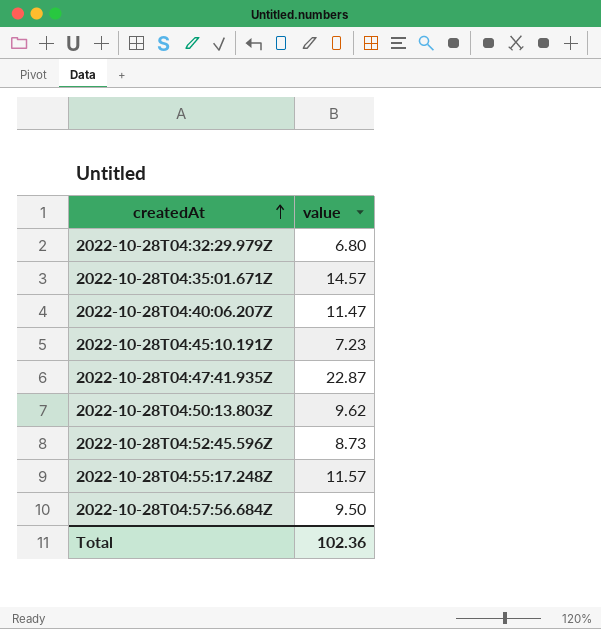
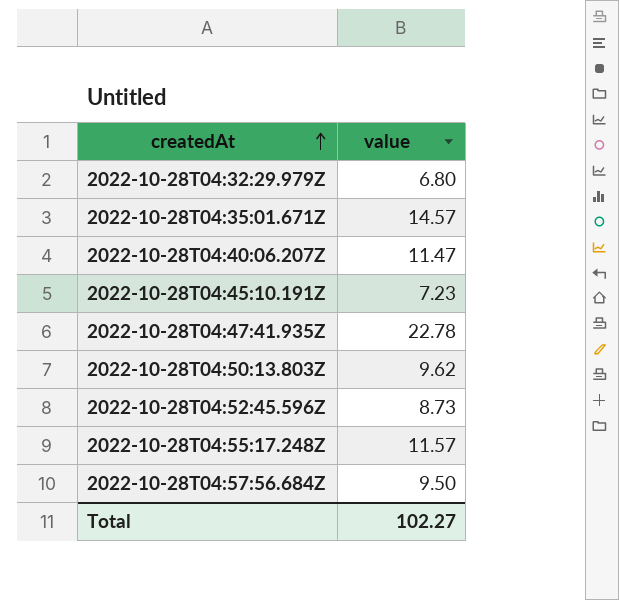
2022-10-28T04:47:41.935Z | value: 22.87 -> 22.78
Total | value: 102.36 -> 102.27

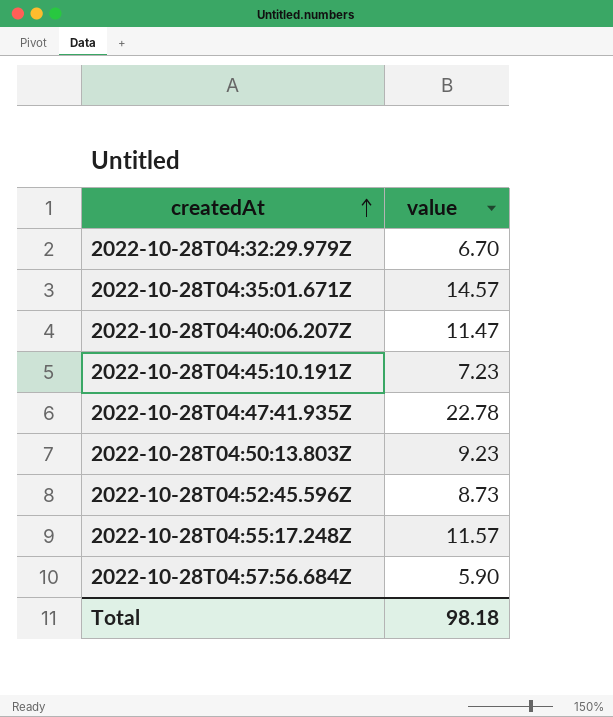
2022-10-28T04:32:29.979Z | value: 6.80 -> 6.70
2022-10-28T04:50:13.803Z | value: 9.62 -> 9.23
2022-10-28T04:57:56.684Z | value: 9.50 -> 5.90
Total | value: 102.27 -> 98.18

